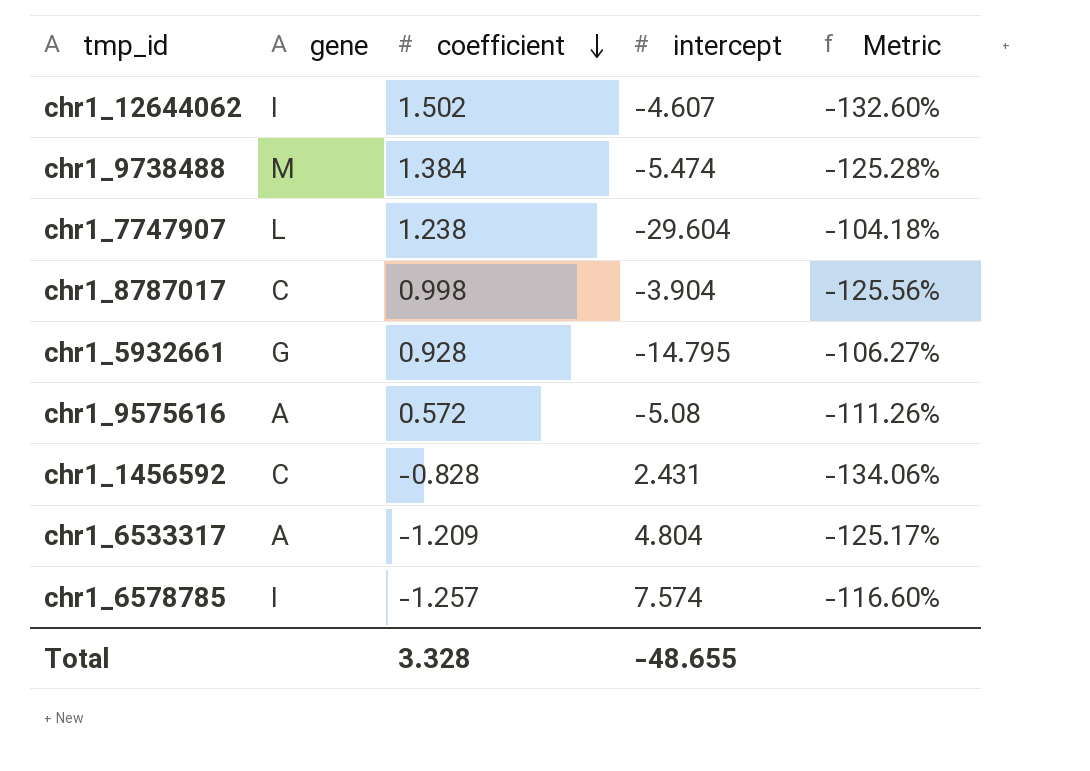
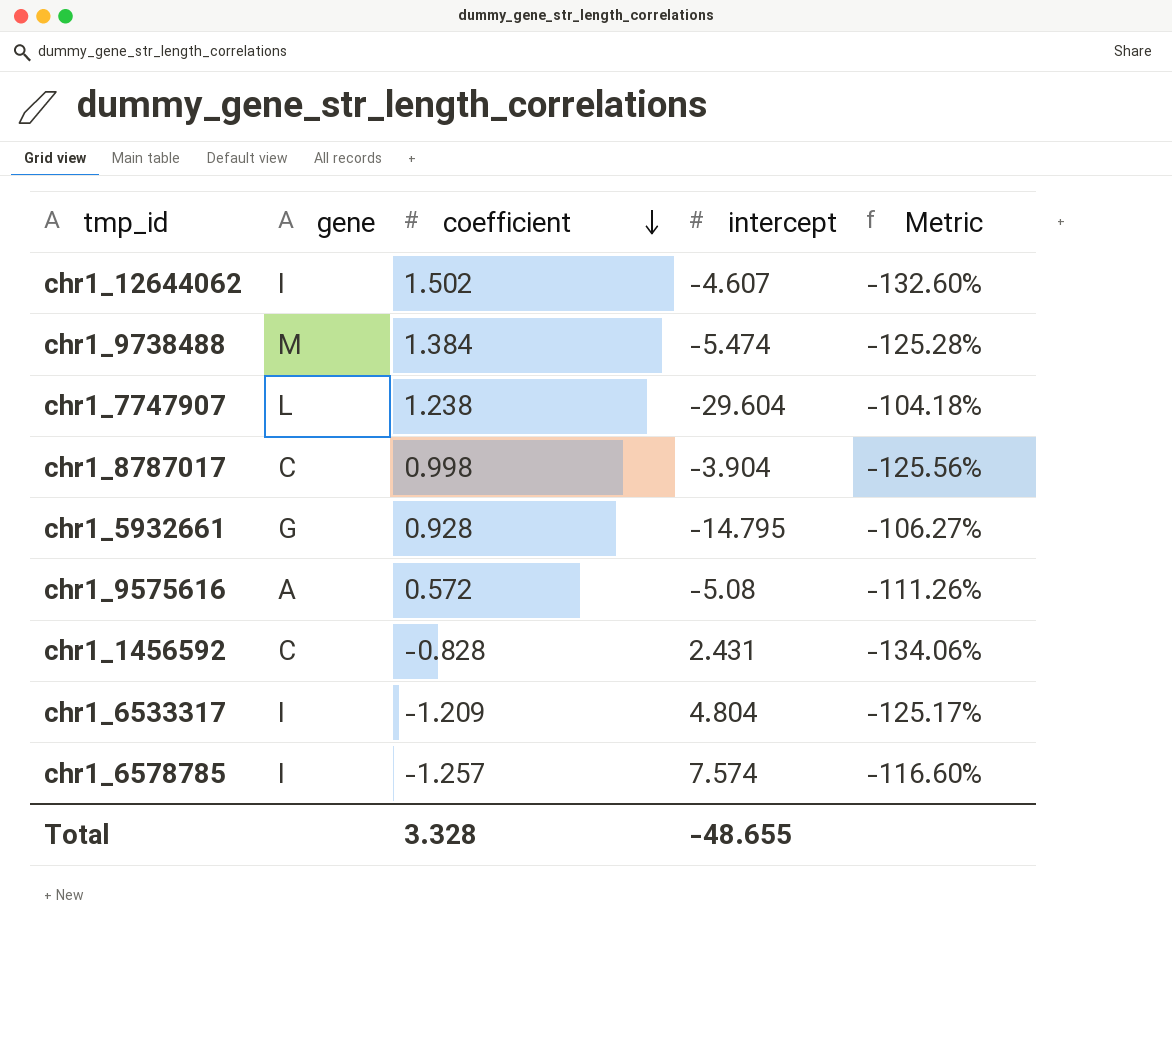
chr1_6533317 | gene: A -> I

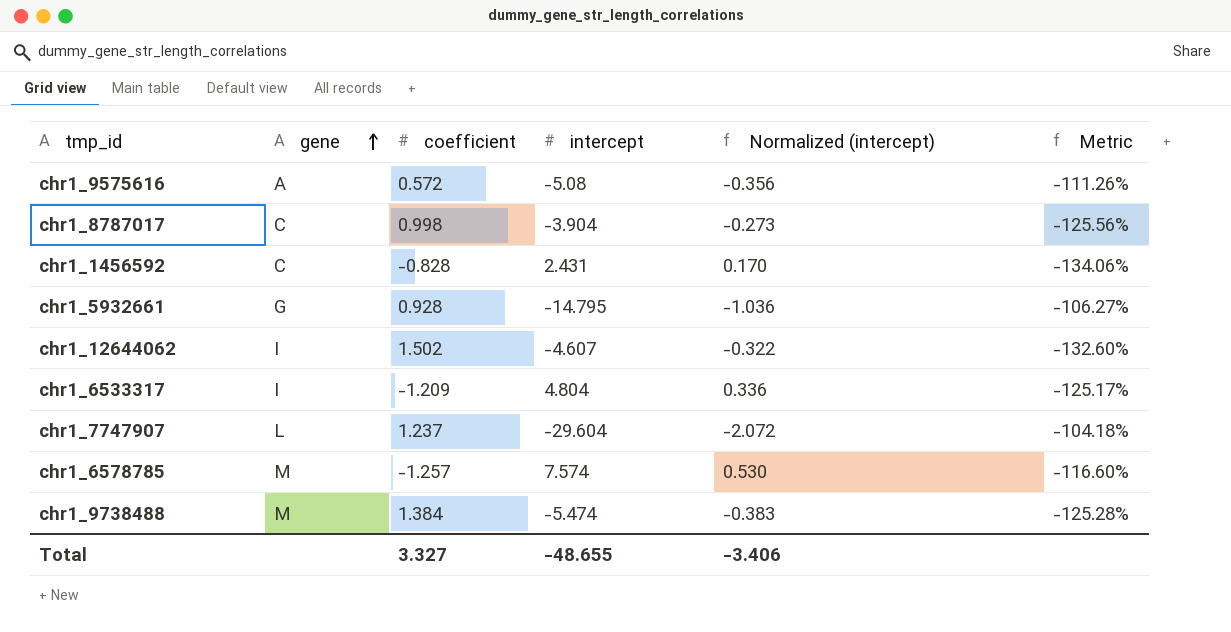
row order: coefficient descending -> gene ascending
column Normalized (intercept) | formula: none -> [intercept] * 0.07
chr1_7747907 | coefficient: 1.238 -> 1.237
chr1_6578785 | gene: I -> M
Total | coefficient: 3.328 -> 3.327

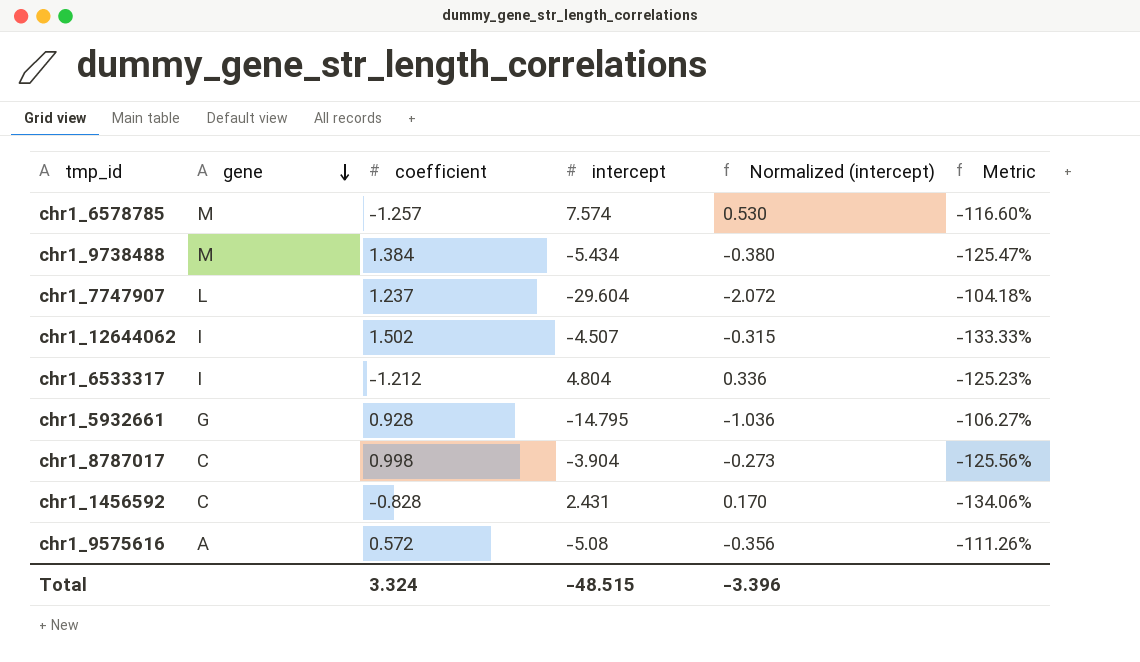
row order: gene ascending -> gene descending
chr1_9738488 | intercept: -5.474 -> -5.434
chr1_9738488 | Normalized (intercept): -0.383 -> -0.380
chr1_9738488 | Metric: -125.28% -> -125.47%
chr1_12644062 | intercept: -4.607 -> -4.507
chr1_12644062 | Normalized (intercept): -0.322 -> -0.315
chr1_12644062 | Metric: -132.60% -> -133.33%
chr1_6533317 | coefficient: -1.209 -> -1.212
chr1_6533317 | Metric: -125.17% -> -125.23%
Total | coefficient: 3.327 -> 3.324
Total | intercept: -48.655 -> -48.515
Total | Normalized (intercept): -3.406 -> -3.396

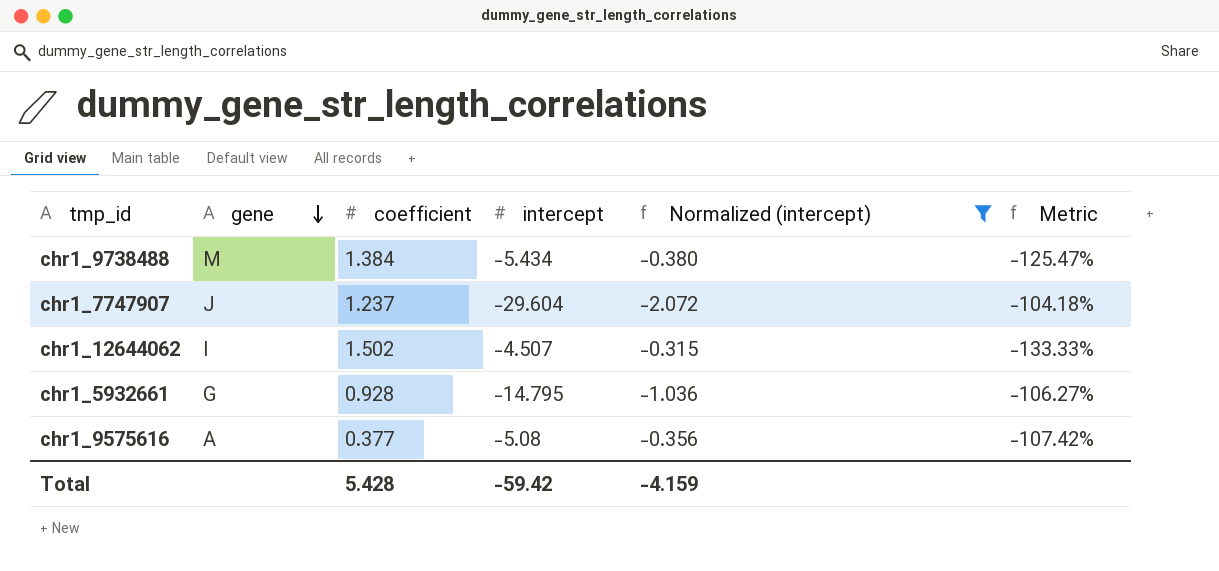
filter: none -> Normalized (intercept) <= -0.315
chr1_7747907 | gene: L -> J
chr1_9575616 | coefficient: 0.572 -> 0.377
chr1_9575616 | Metric: -111.26% -> -107.42%
Total | coefficient: 3.324 -> 5.428
Total | intercept: -48.515 -> -59.42
Total | Normalized (intercept): -3.396 -> -4.159

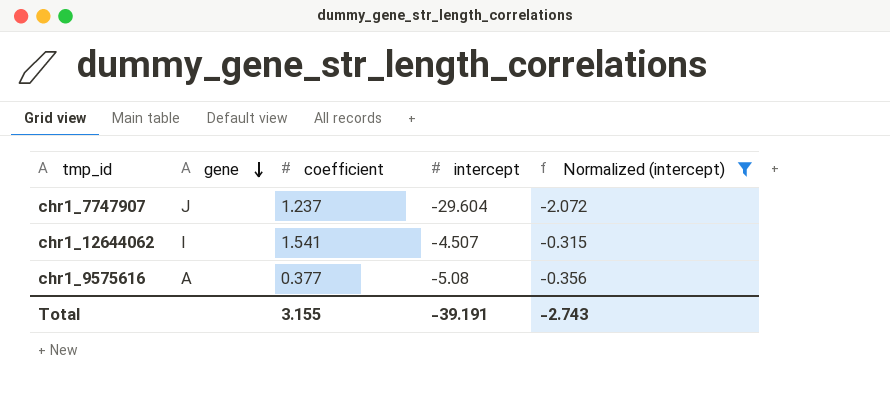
column Metric | formula: ([coefficient] - [intercept]) / [intercept] -> none
row chr1_9738488: M | 1.384 | -5.434 | -0.380 | -125.47% -> none
row chr1_5932661: G | 0.928 | -14.795 | -1.036 | -106.27% -> none
chr1_12644062 | coefficient: 1.502 -> 1.541
Total | coefficient: 5.428 -> 3.155
Total | intercept: -59.42 -> -39.191
Total | Normalized (intercept): -4.159 -> -2.743

